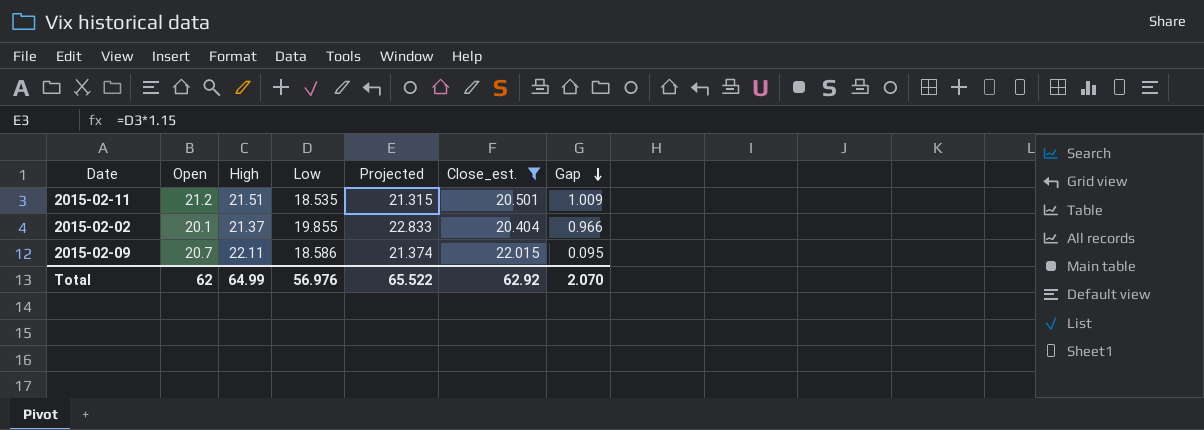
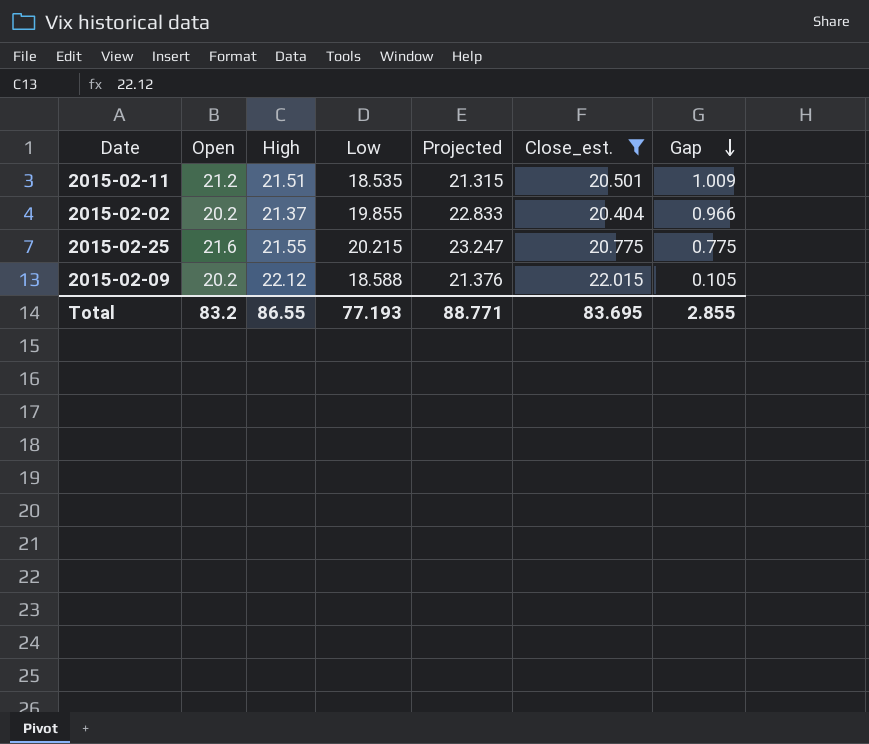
2015-02-02 | Open: 20.1 -> 20.2
row 2015-02-25: none -> 21.6 | 21.55 | 20.215 | 23.247 | 20.775 | 0.775
2015-02-09 | Open: 20.7 -> 20.2
2015-02-09 | High: 22.11 -> 22.12
2015-02-09 | Low: 18.586 -> 18.588
2015-02-09 | Projected: 21.374 -> 21.376
2015-02-09 | Gap: 0.095 -> 0.105
Total | Open: 62 -> 83.2
Total | High: 64.99 -> 86.55
Total | Low: 56.976 -> 77.193
Total | Projected: 65.522 -> 88.771
Total | Close_est.: 62.92 -> 83.695
Total | Gap: 2.070 -> 2.855

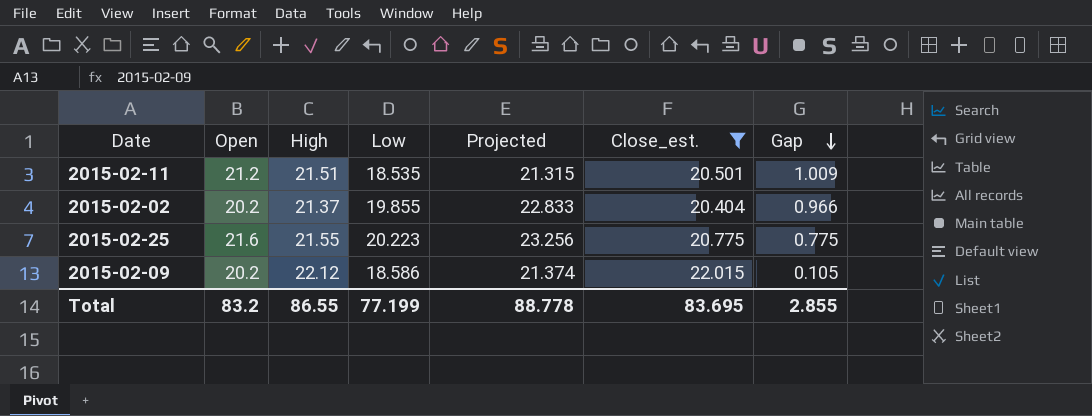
2015-02-25 | Low: 20.215 -> 20.223
2015-02-25 | Projected: 23.247 -> 23.256
2015-02-09 | Low: 18.588 -> 18.586
2015-02-09 | Projected: 21.376 -> 21.374
Total | Low: 77.193 -> 77.199
Total | Projected: 88.771 -> 88.778

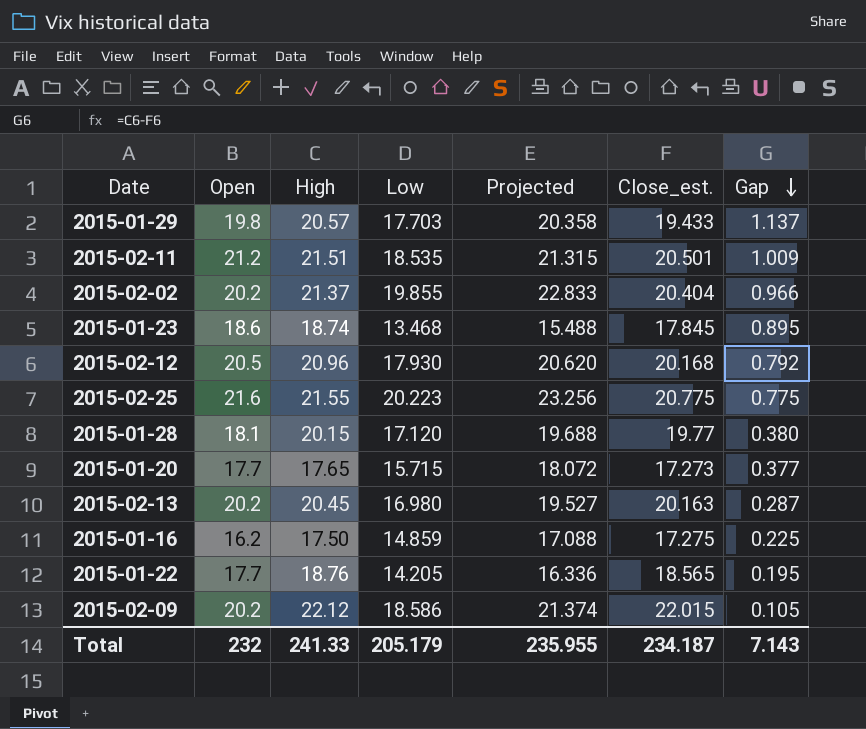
filter: Close_est. >= 20.404 -> none
Total | Open: 83.2 -> 232
Total | High: 86.55 -> 241.33
Total | Low: 77.199 -> 205.179
Total | Projected: 88.778 -> 235.955
Total | Close_est.: 83.695 -> 234.187
Total | Gap: 2.855 -> 7.143

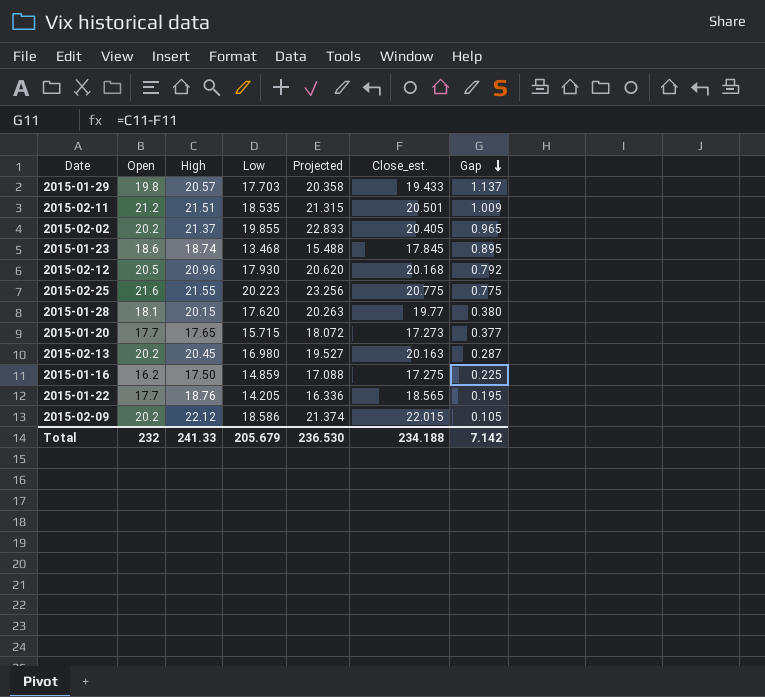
2015-02-02 | Close_est.: 20.404 -> 20.405
2015-02-02 | Gap: 0.966 -> 0.965
2015-01-28 | Low: 17.120 -> 17.620
2015-01-28 | Projected: 19.688 -> 20.263
Total | Low: 205.179 -> 205.679
Total | Projected: 235.955 -> 236.530
Total | Close_est.: 234.187 -> 234.188
Total | Gap: 7.143 -> 7.142

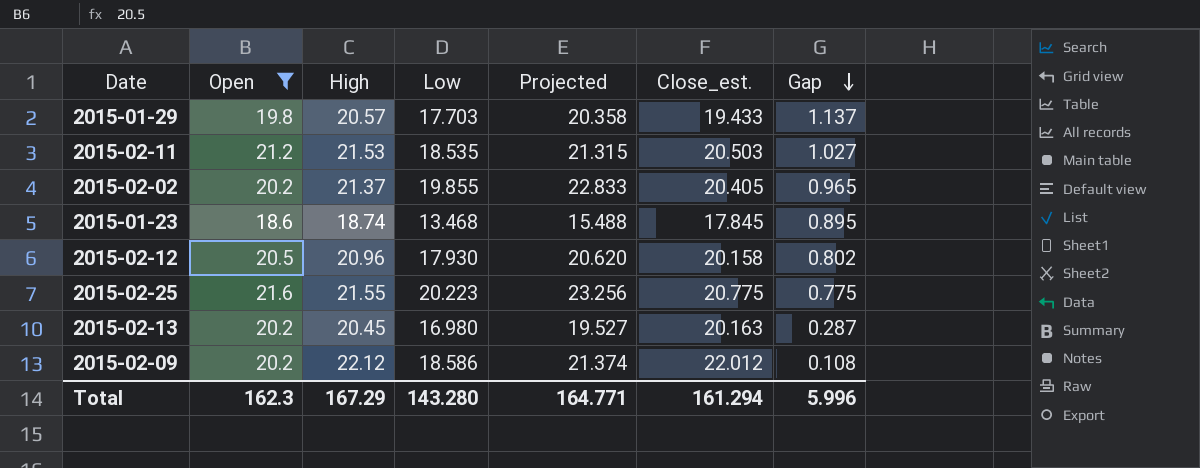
filter: none -> Open >= 18.6
2015-02-11 | High: 21.51 -> 21.53
2015-02-11 | Close_est.: 20.501 -> 20.503
2015-02-11 | Gap: 1.009 -> 1.027
2015-02-12 | Close_est.: 20.168 -> 20.158
2015-02-12 | Gap: 0.792 -> 0.802
2015-02-09 | Close_est.: 22.015 -> 22.012
2015-02-09 | Gap: 0.105 -> 0.108
Total | Open: 232 -> 162.3
Total | High: 241.33 -> 167.29
Total | Low: 205.679 -> 143.280
Total | Projected: 236.530 -> 164.771
Total | Close_est.: 234.188 -> 161.294
Total | Gap: 7.142 -> 5.996

